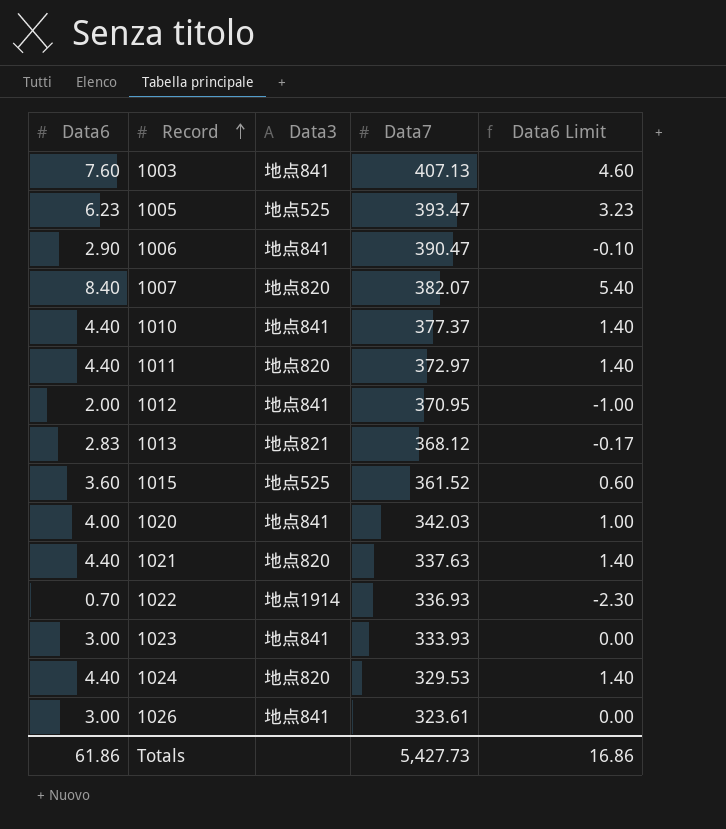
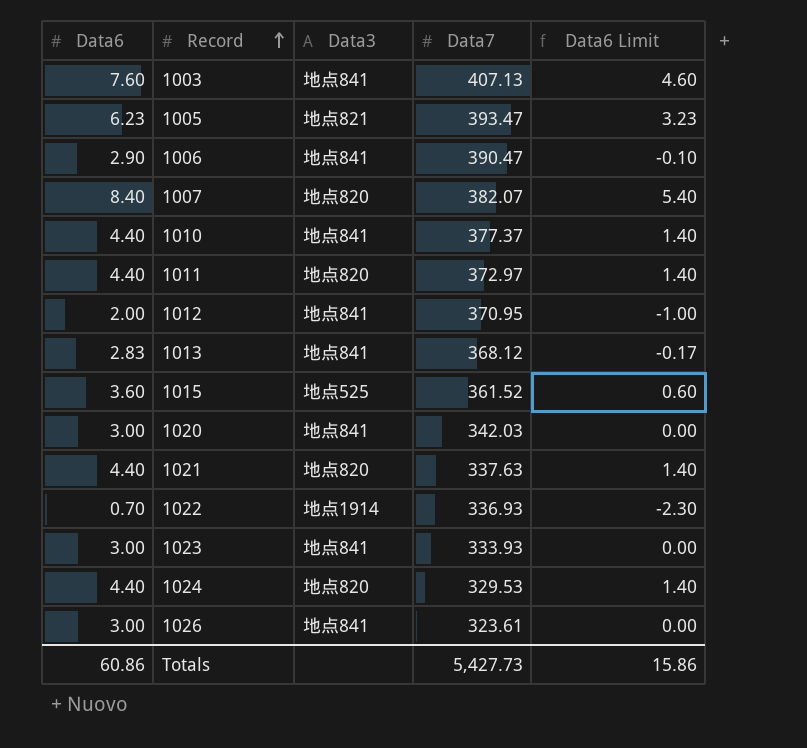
1005 | Data3: 地点525 -> 地点821
1013 | Data3: 地点821 -> 地点841
1020 | Data6: 4.00 -> 3.00
1020 | Data6 Limit: 1.00 -> 0.00
Totals | Data6: 61.86 -> 60.86
Totals | Data6 Limit: 16.86 -> 15.86

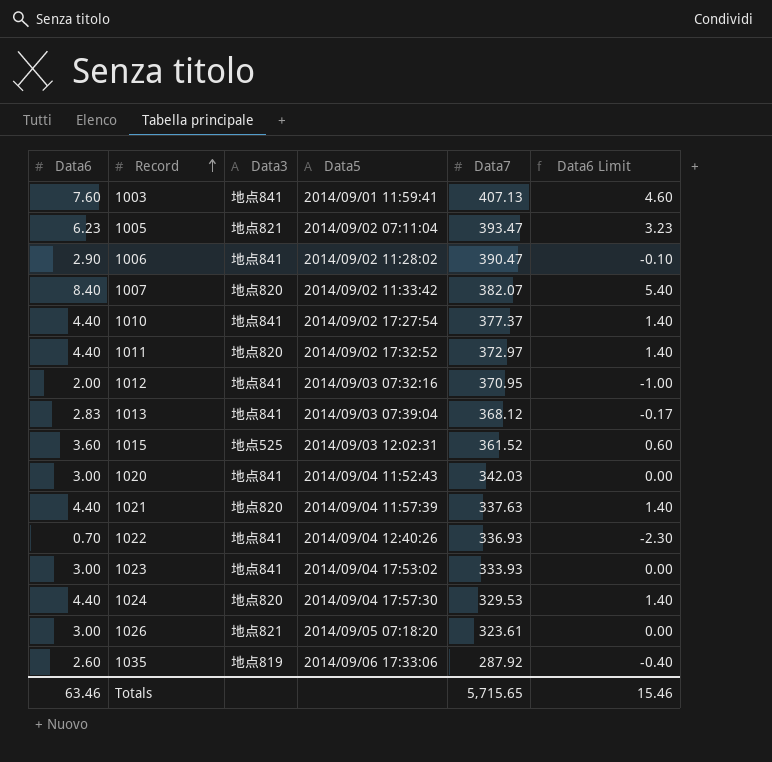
column Data5 | position: none -> 4
1022 | Data3: 地点1914 -> 地点841
1026 | Data3: 地点841 -> 地点821
row 1035: none -> 2.60 | 地点819 | 2014/09/06 17:33:06 | 287.92 | -0.40
Totals | Data6: 60.86 -> 63.46
Totals | Data7: 5,427.73 -> 5,715.65
Totals | Data6 Limit: 15.86 -> 15.46

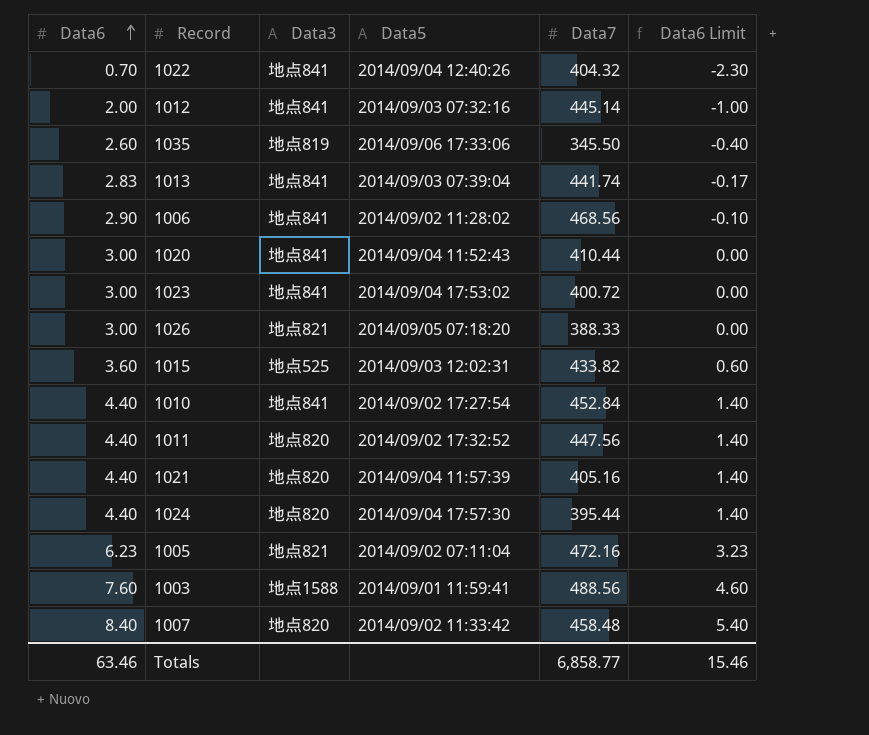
row order: Record ascending -> Data6 ascending
1022 | Data7: 336.93 -> 404.32
1012 | Data7: 370.95 -> 445.14
1035 | Data7: 287.92 -> 345.50
1013 | Data7: 368.12 -> 441.74
1006 | Data7: 390.47 -> 468.56
1020 | Data7: 342.03 -> 410.44
1023 | Data7: 333.93 -> 400.72
1026 | Data7: 323.61 -> 388.33
1015 | Data7: 361.52 -> 433.82
1010 | Data7: 377.37 -> 452.84
1011 | Data7: 372.97 -> 447.56
1021 | Data7: 337.63 -> 405.16
1024 | Data7: 329.53 -> 395.44
1005 | Data7: 393.47 -> 472.16
1003 | Data3: 地点841 -> 地点1588
1003 | Data7: 407.13 -> 488.56
1007 | Data7: 382.07 -> 458.48
Totals | Data7: 5,715.65 -> 6,858.77

